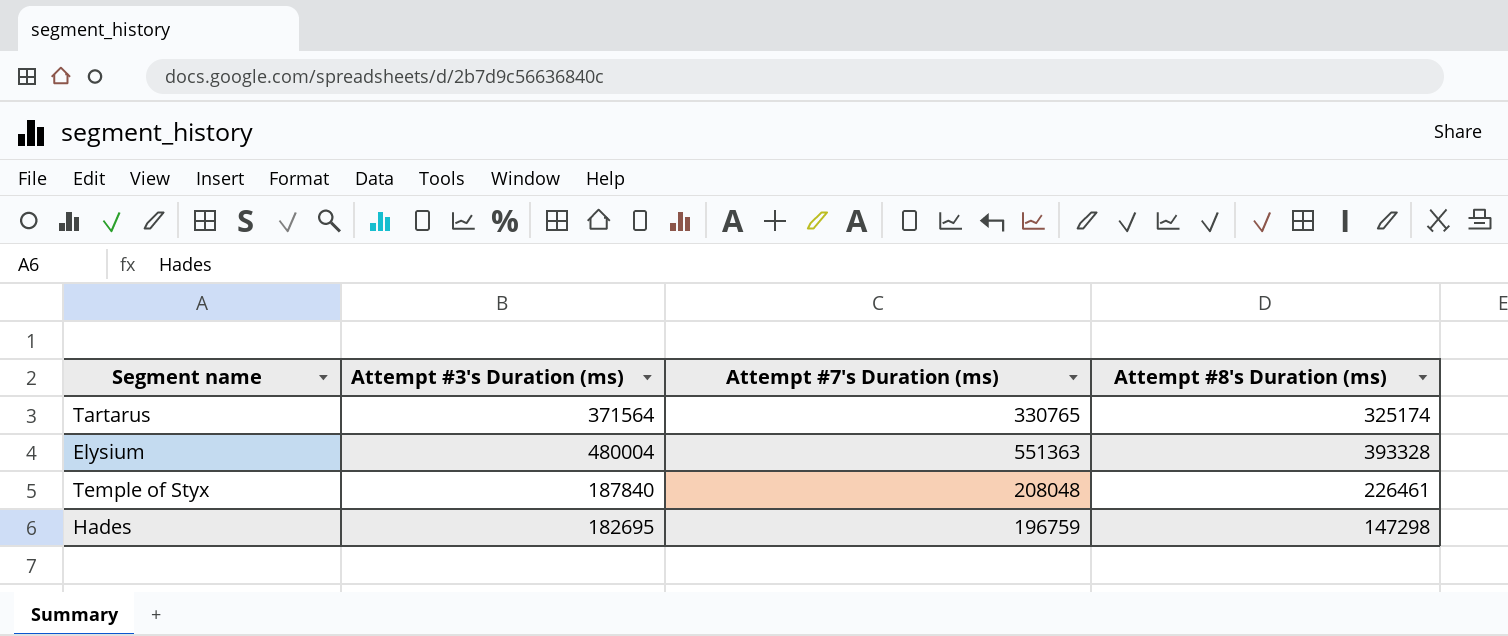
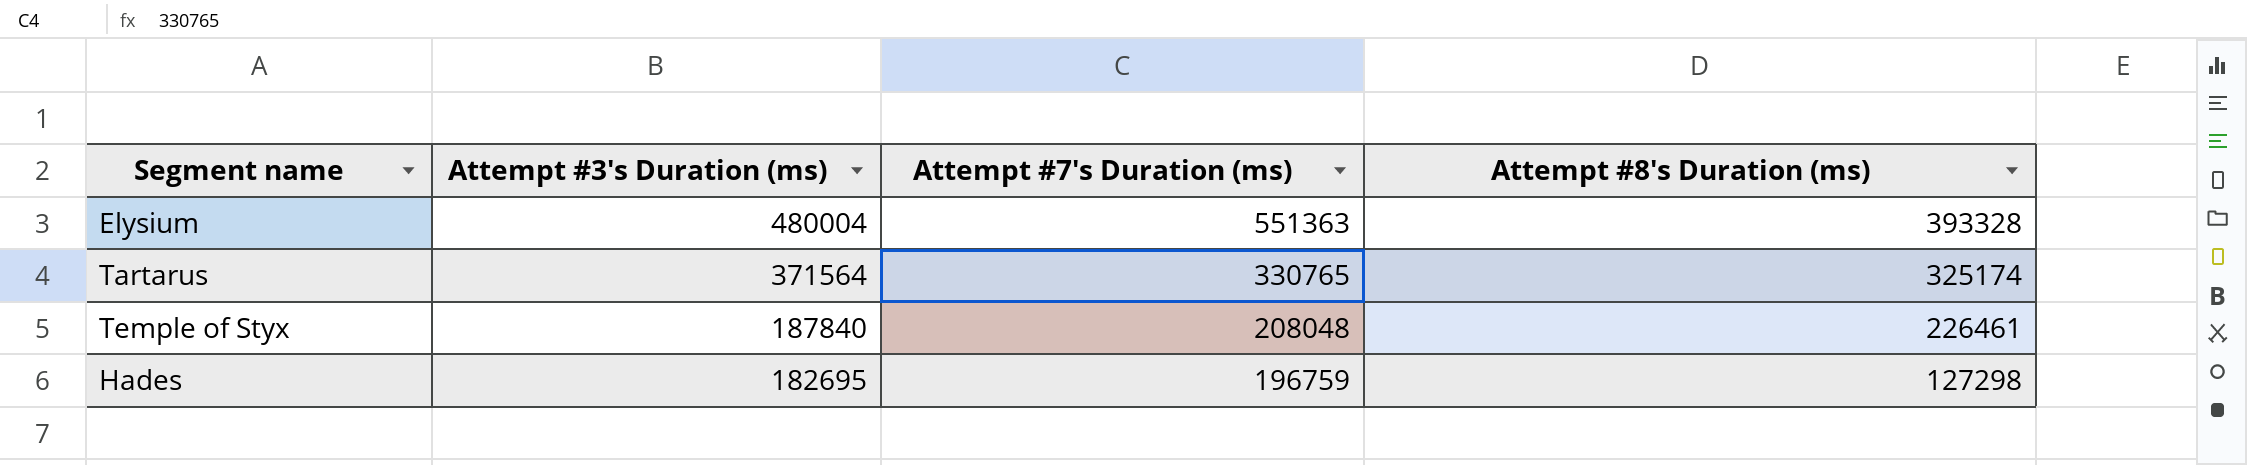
row order: none -> Attempt #3's Duration (ms) descending
Hades | Attempt #8's Duration (ms): 147298 -> 127298

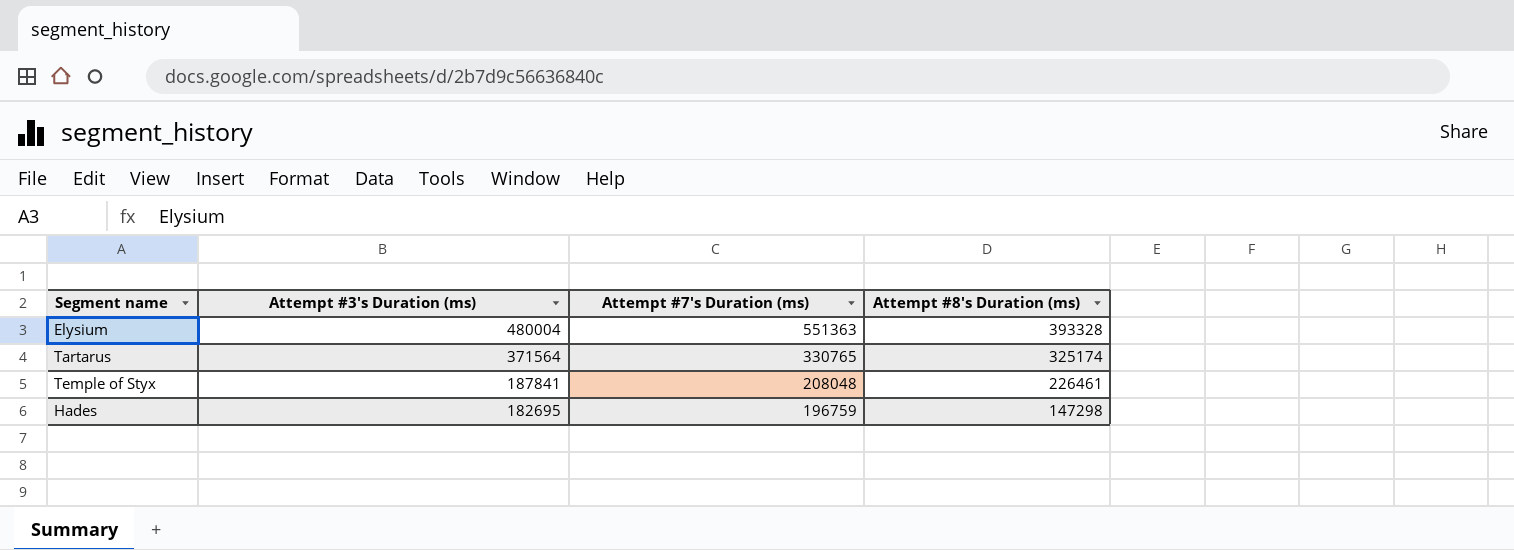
Temple of Styx | Attempt #3's Duration (ms): 187840 -> 187841
Hades | Attempt #8's Duration (ms): 127298 -> 147298

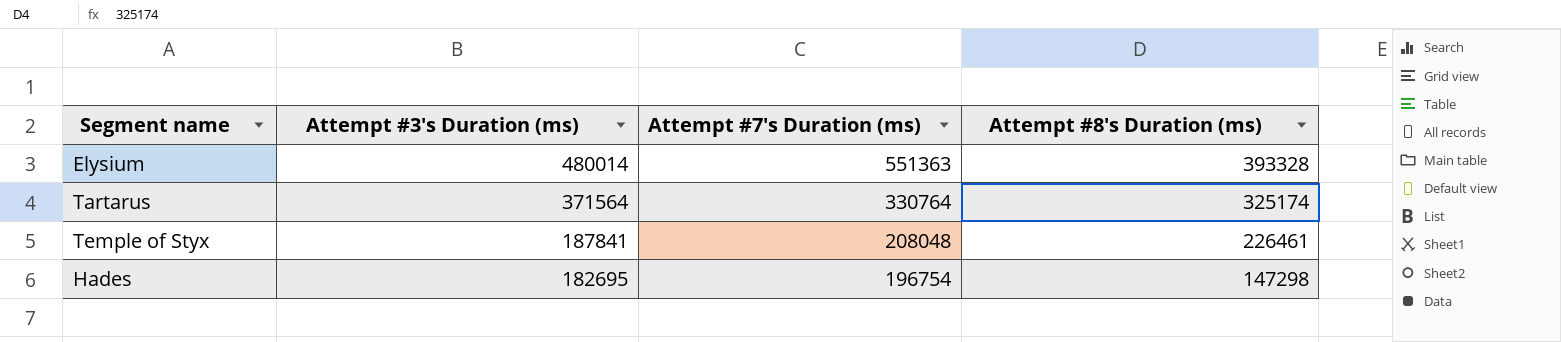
Elysium | Attempt #3's Duration (ms): 480004 -> 480014
Tartarus | Attempt #7's Duration (ms): 330765 -> 330764
Hades | Attempt #7's Duration (ms): 196759 -> 196754

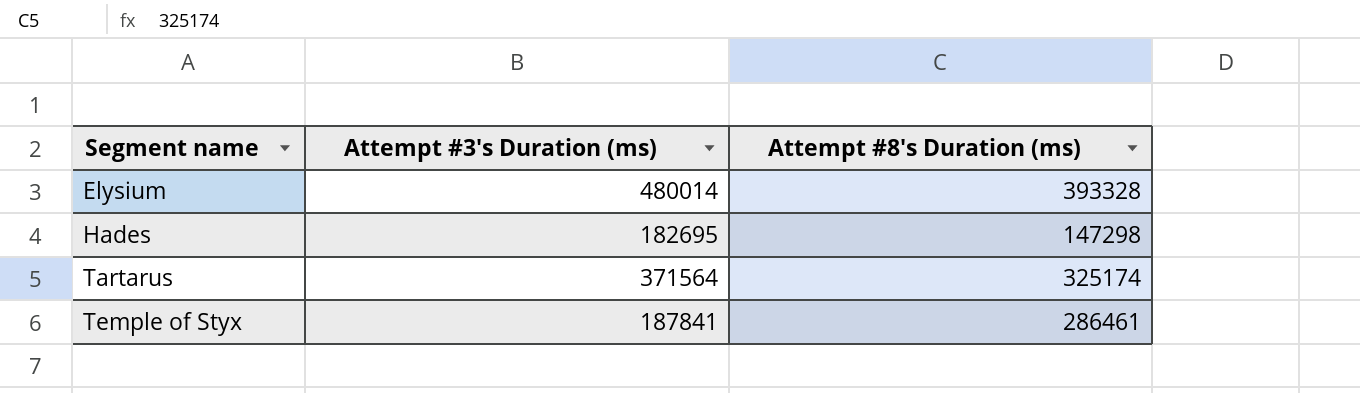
row order: Attempt #3's Duration (ms) descending -> Segment name ascending
column Attempt #7's Duration (ms) | position: 3 -> none
Temple of Styx | Attempt #8's Duration (ms): 226461 -> 286461

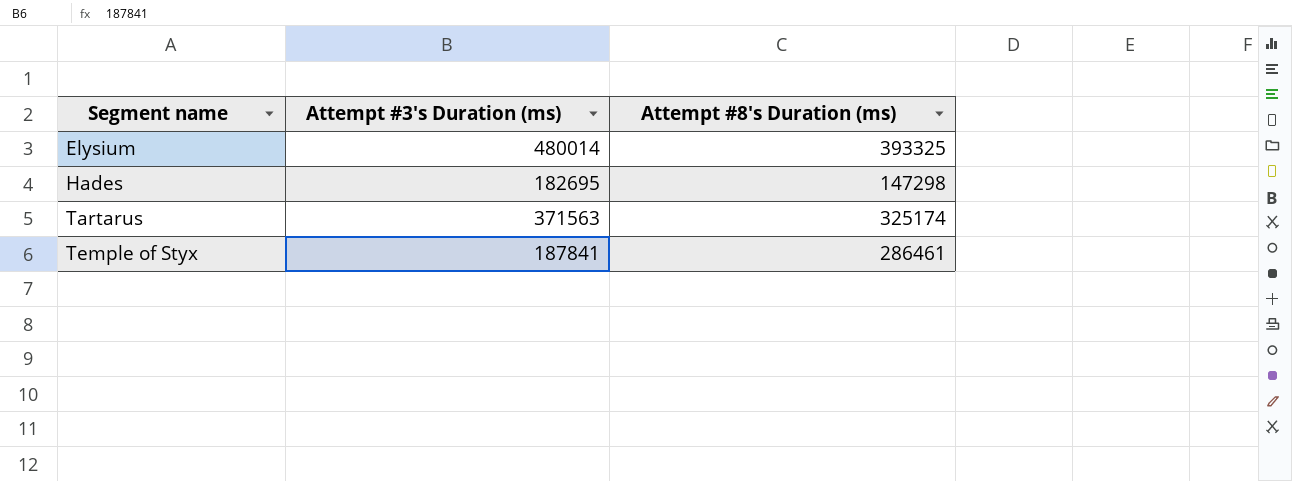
Elysium | Attempt #8's Duration (ms): 393328 -> 393325
Tartarus | Attempt #3's Duration (ms): 371564 -> 371563

